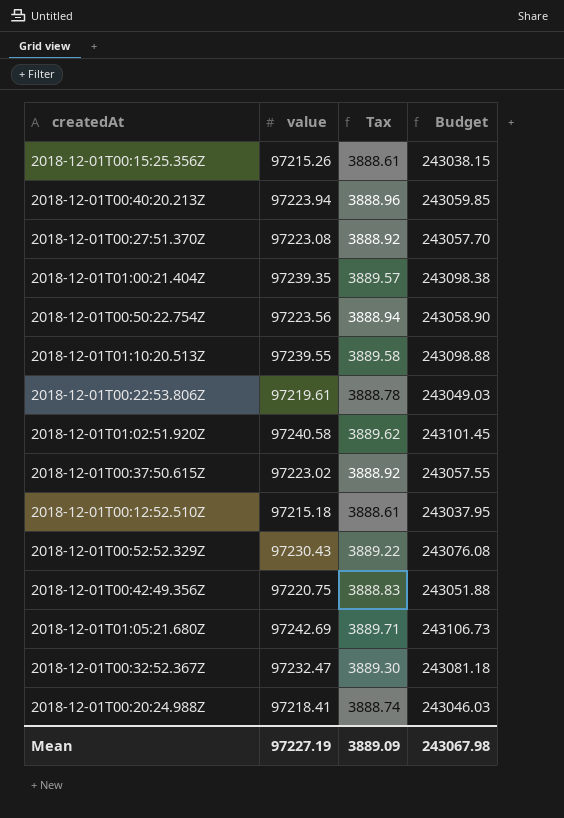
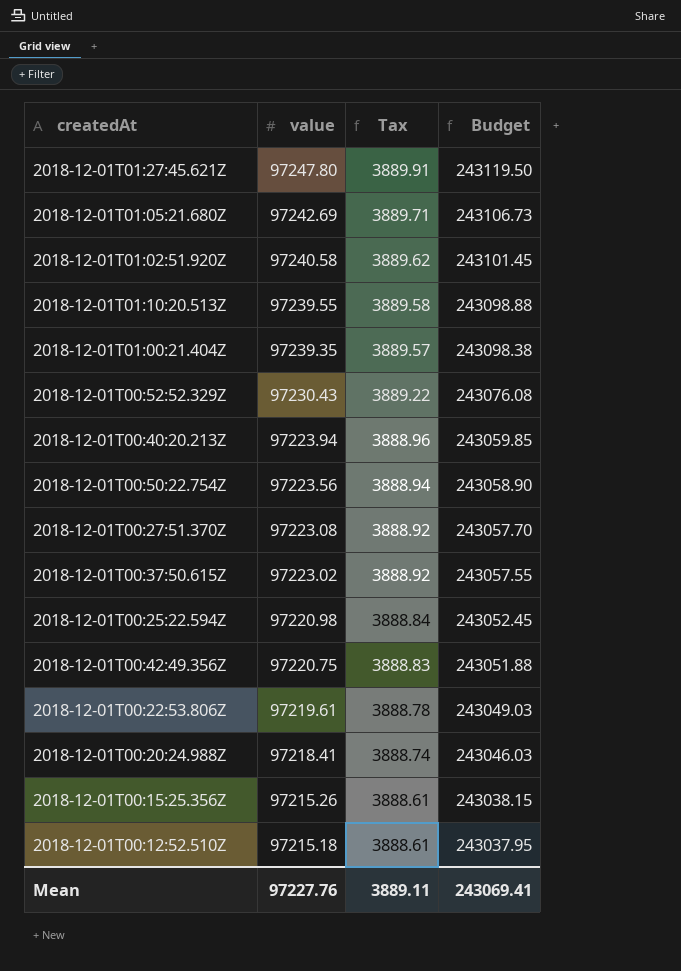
row order: none -> value descending
row 2018-12-01T00:32:52.367Z: 97232.47 | 3889.30 | 243081.18 -> none
row 2018-12-01T01:27:45.621Z: none -> 97247.80 | 3889.91 | 243119.50
row 2018-12-01T00:25:22.594Z: none -> 97220.98 | 3888.84 | 243052.45
Mean | value: 97227.19 -> 97227.76
Mean | Tax: 3889.09 -> 3889.11
Mean | Budget: 243067.98 -> 243069.41

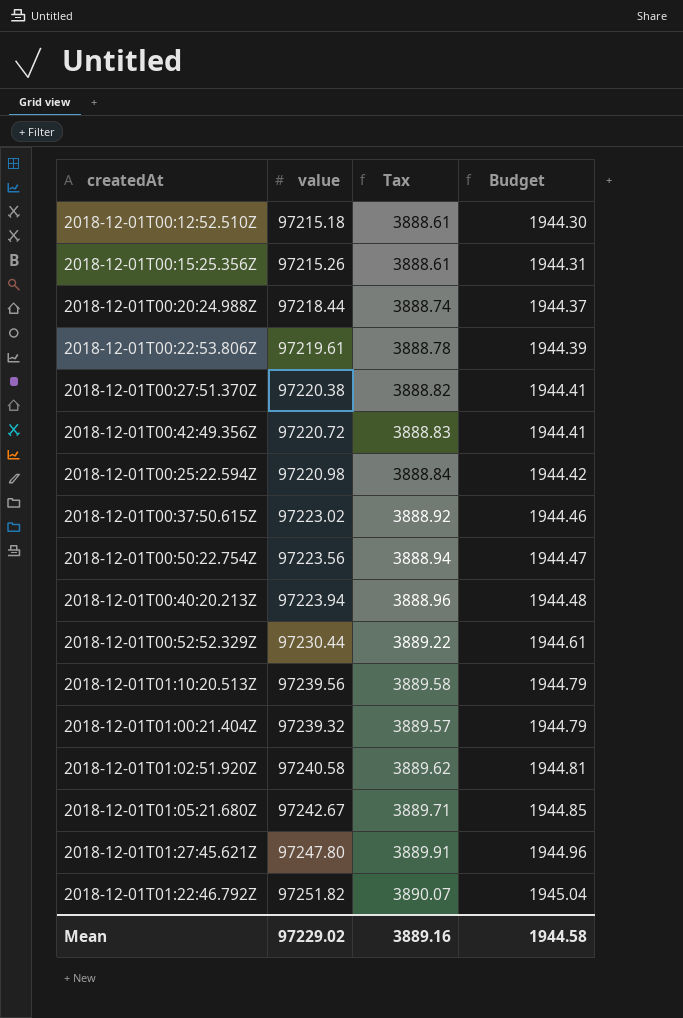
row order: value descending -> Budget ascending
column Budget | formula: [value] * 2.5 -> [value] * 0.02
2018-12-01T00:20:24.988Z | value: 97218.41 -> 97218.44
2018-12-01T00:27:51.370Z | value: 97223.08 -> 97220.38
2018-12-01T00:27:51.370Z | Tax: 3888.92 -> 3888.82
2018-12-01T00:42:49.356Z | value: 97220.75 -> 97220.72
2018-12-01T00:52:52.329Z | value: 97230.43 -> 97230.44
2018-12-01T01:10:20.513Z | value: 97239.55 -> 97239.56
2018-12-01T01:00:21.404Z | value: 97239.35 -> 97239.32
2018-12-01T01:05:21.680Z | value: 97242.69 -> 97242.67
row 2018-12-01T01:22:46.792Z: none -> 97251.82 | 3890.07 | 1945.04
Mean | value: 97227.76 -> 97229.02
Mean | Tax: 3889.11 -> 3889.16
Mean | Budget: 243069.41 -> 1944.58

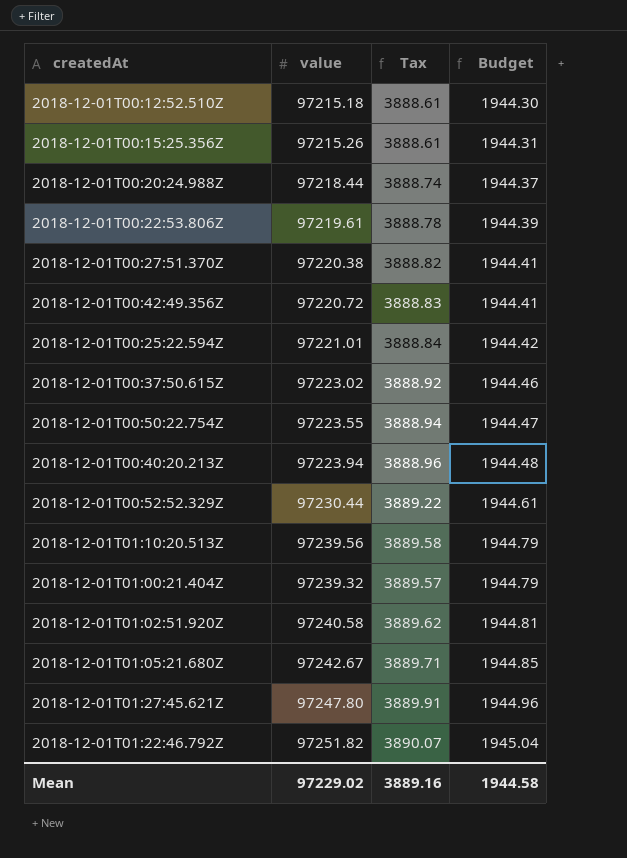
2018-12-01T00:25:22.594Z | value: 97220.98 -> 97221.01
2018-12-01T00:50:22.754Z | value: 97223.56 -> 97223.55

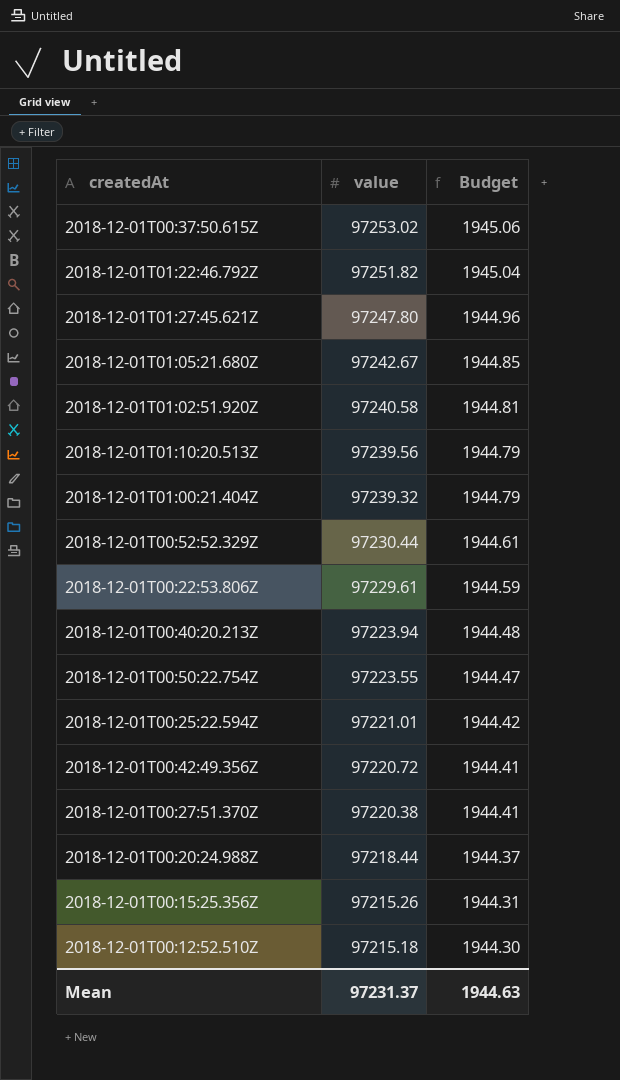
row order: Budget ascending -> value descending
column Tax | formula: [value] * 0.04 -> none
2018-12-01T00:37:50.615Z | value: 97223.02 -> 97253.02
2018-12-01T00:37:50.615Z | Budget: 1944.46 -> 1945.06
2018-12-01T00:22:53.806Z | value: 97219.61 -> 97229.61
2018-12-01T00:22:53.806Z | Budget: 1944.39 -> 1944.59
Mean | value: 97229.02 -> 97231.37
Mean | Budget: 1944.58 -> 1944.63

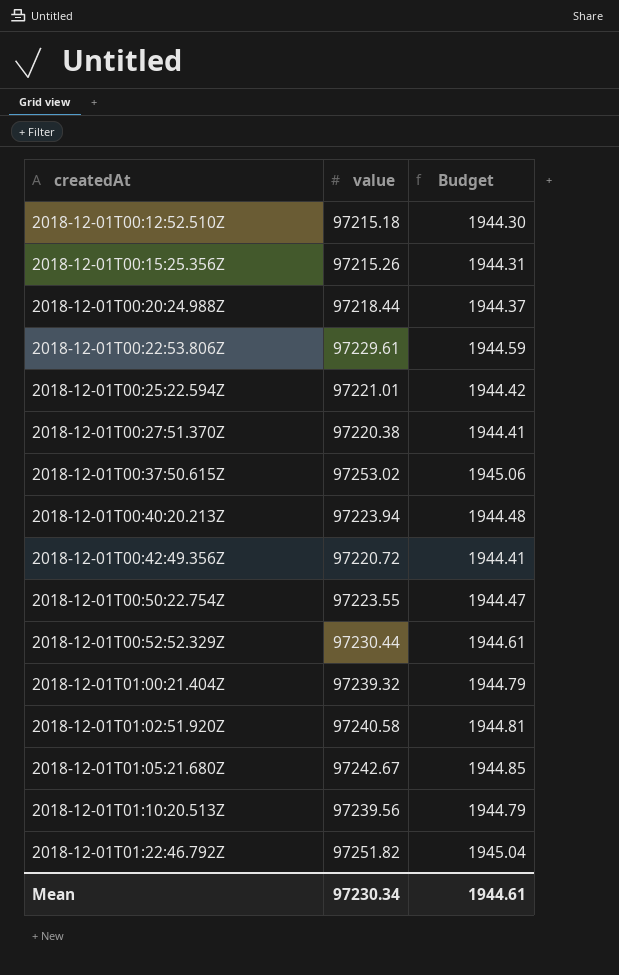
row order: value descending -> createdAt ascending
row 2018-12-01T01:27:45.621Z: 97247.80 | 1944.96 -> none
Mean | value: 97231.37 -> 97230.34
Mean | Budget: 1944.63 -> 1944.61

